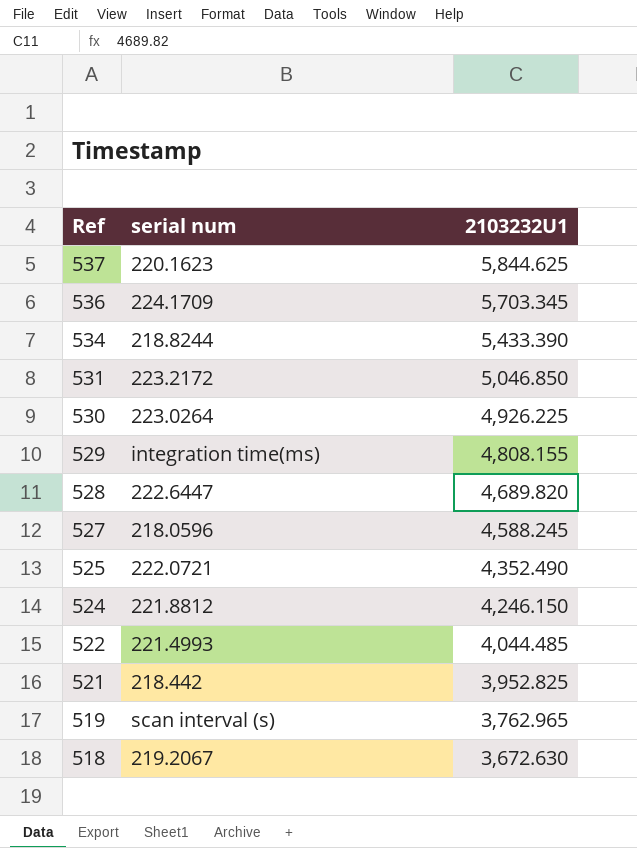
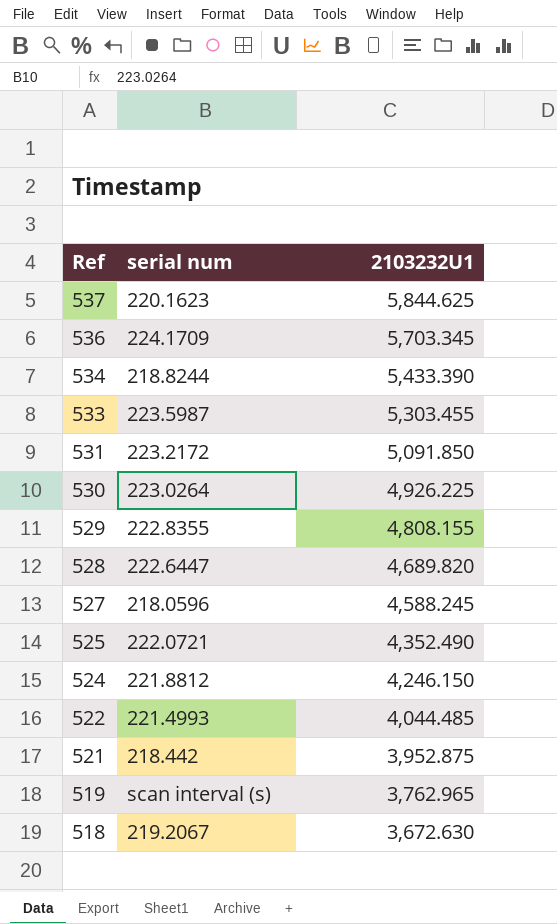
row 533: none -> 223.5987 | 5,303.455
531 | 2103232U1: 5,046.850 -> 5,091.850
529 | serial num: integration time(ms) -> 222.8355
521 | 2103232U1: 3,952.825 -> 3,952.875

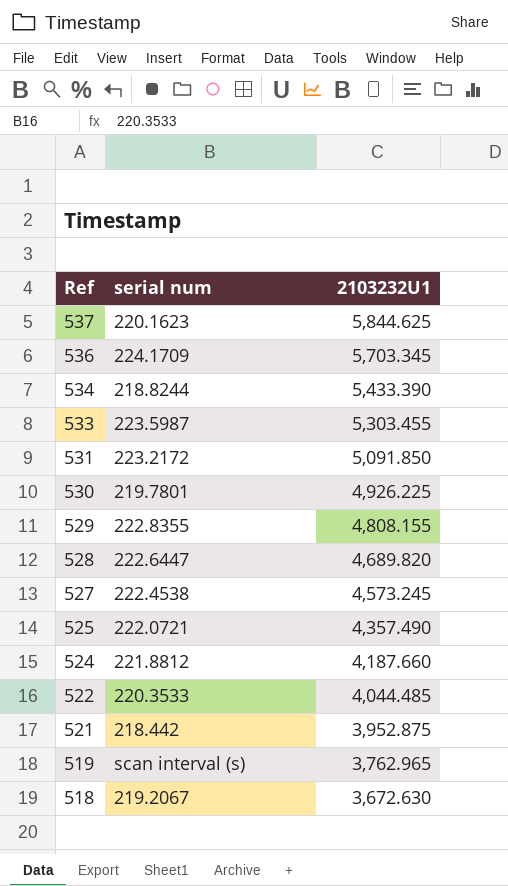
530 | serial num: 223.0264 -> 219.7801
527 | serial num: 218.0596 -> 222.4538
527 | 2103232U1: 4,588.245 -> 4,573.245
525 | 2103232U1: 4,352.490 -> 4,357.490
524 | 2103232U1: 4,246.150 -> 4,187.660
522 | serial num: 221.4993 -> 220.3533

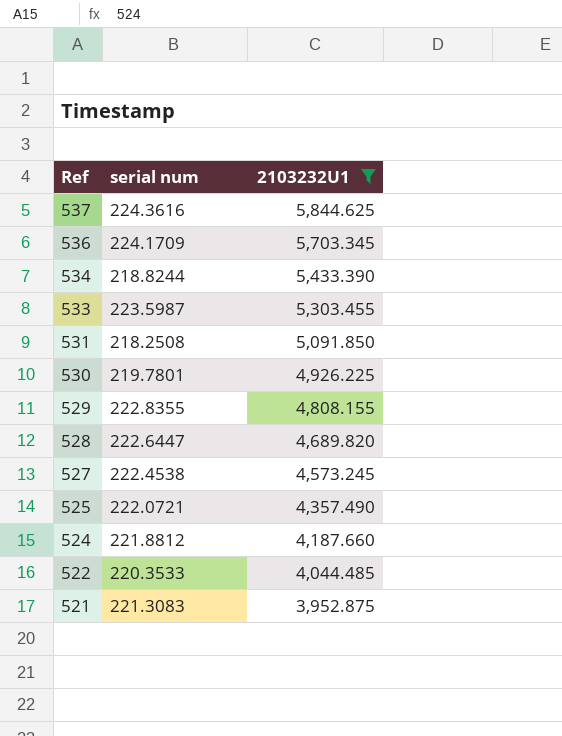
filter: none -> 2103232U1 >= 3,952.875
537 | serial num: 220.1623 -> 224.3616
531 | serial num: 223.2172 -> 218.2508
521 | serial num: 218.442 -> 221.3083

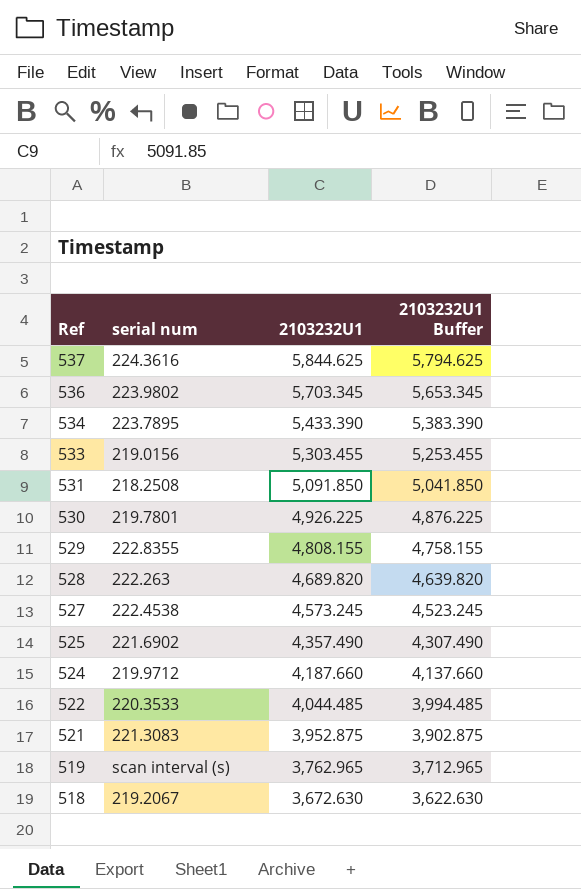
filter: 2103232U1 >= 3,952.875 -> none
column 2103232U1 Buffer | formula: none -> [2103232U1] - 50
536 | serial num: 224.1709 -> 223.9802
534 | serial num: 218.8244 -> 223.7895
533 | serial num: 223.5987 -> 219.0156
528 | serial num: 222.6447 -> 222.263
525 | serial num: 222.0721 -> 221.6902
524 | serial num: 221.8812 -> 219.9712

